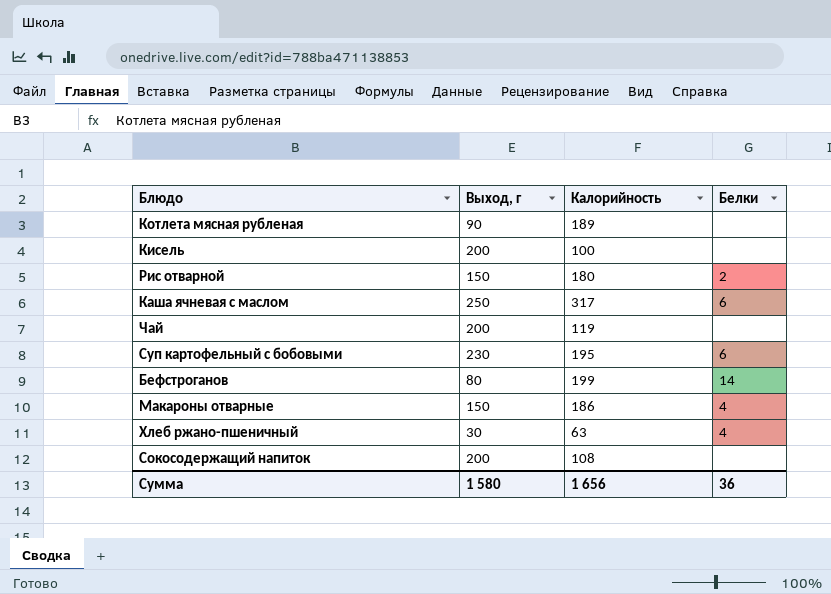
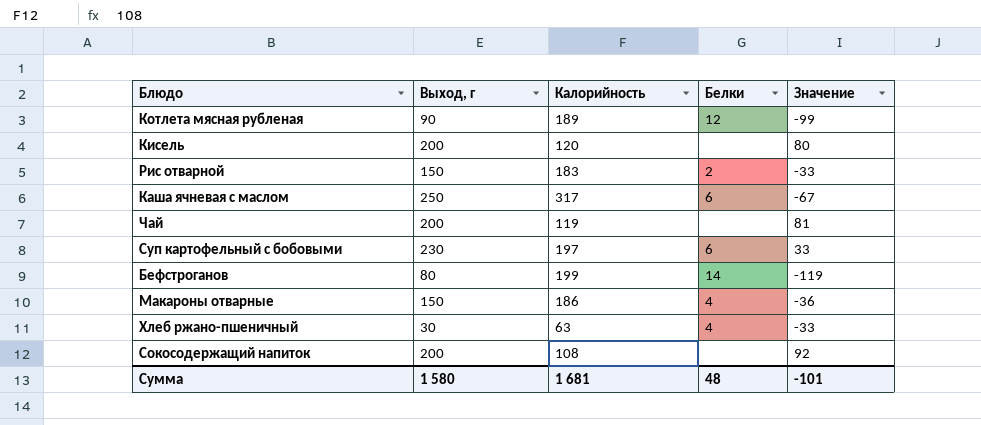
column Значение | formula: none -> [Выход, г] - [Калорийность]
Котлета мясная рубленая | Белки: none -> 12
Кисель | Калорийность: 100 -> 120
Рис отварной | Калорийность: 180 -> 183
Суп картофельный с бобовыми | Калорийность: 195 -> 197
Сумма | Калорийность: 1 656 -> 1 681
Сумма | Белки: 36 -> 48

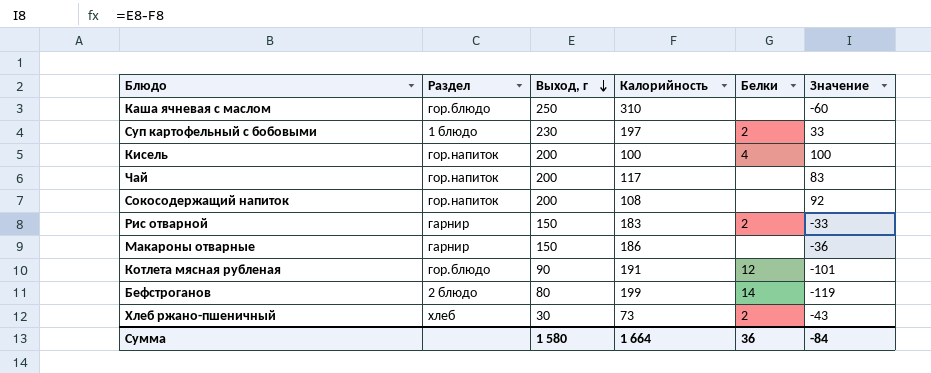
row order: none -> Выход, г descending
column Раздел | position: none -> 2
Каша ячневая с маслом | Калорийность: 317 -> 310
Каша ячневая с маслом | Белки: 6 -> none
Каша ячневая с маслом | Значение: -67 -> -60
Суп картофельный с бобовыми | Белки: 6 -> 2
Кисель | Калорийность: 120 -> 100
Кисель | Белки: none -> 4
Кисель | Значение: 80 -> 100
Чай | Калорийность: 119 -> 117
Чай | Значение: 81 -> 83
Макароны отварные | Белки: 4 -> none
Котлета мясная рубленая | Калорийность: 189 -> 191
Котлета мясная рубленая | Значение: -99 -> -101
Хлеб ржано-пшеничный | Калорийность: 63 -> 73
Хлеб ржано-пшеничный | Белки: 4 -> 2
Хлеб ржано-пшеничный | Значение: -33 -> -43
Сумма | Калорийность: 1 681 -> 1 664
Сумма | Белки: 48 -> 36
Сумма | Значение: -101 -> -84

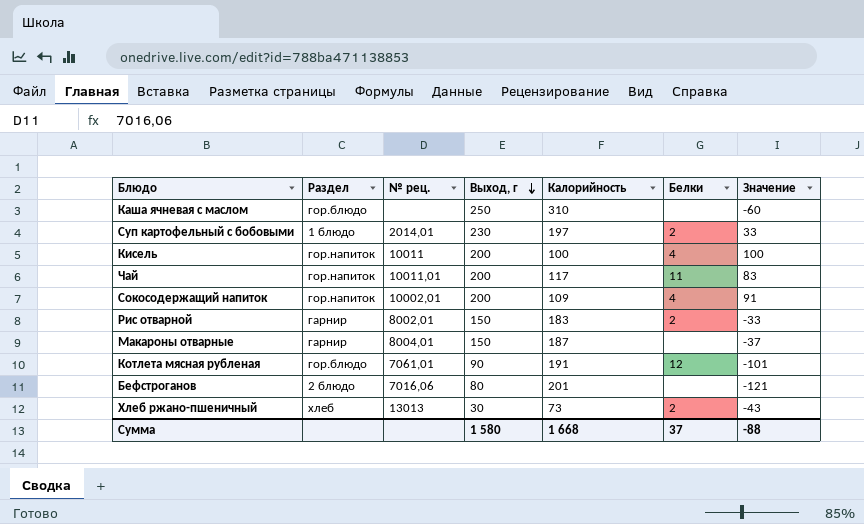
column № рец. | position: none -> 3
Чай | Белки: none -> 11
Сокосодержащий напиток | Калорийность: 108 -> 109
Сокосодержащий напиток | Белки: none -> 4
Сокосодержащий напиток | Значение: 92 -> 91
Макароны отварные | Калорийность: 186 -> 187
Макароны отварные | Значение: -36 -> -37
Бефстроганов | Калорийность: 199 -> 201
Бефстроганов | Белки: 14 -> none
Бефстроганов | Значение: -119 -> -121
Сумма | Калорийность: 1 664 -> 1 668
Сумма | Белки: 36 -> 37
Сумма | Значение: -84 -> -88

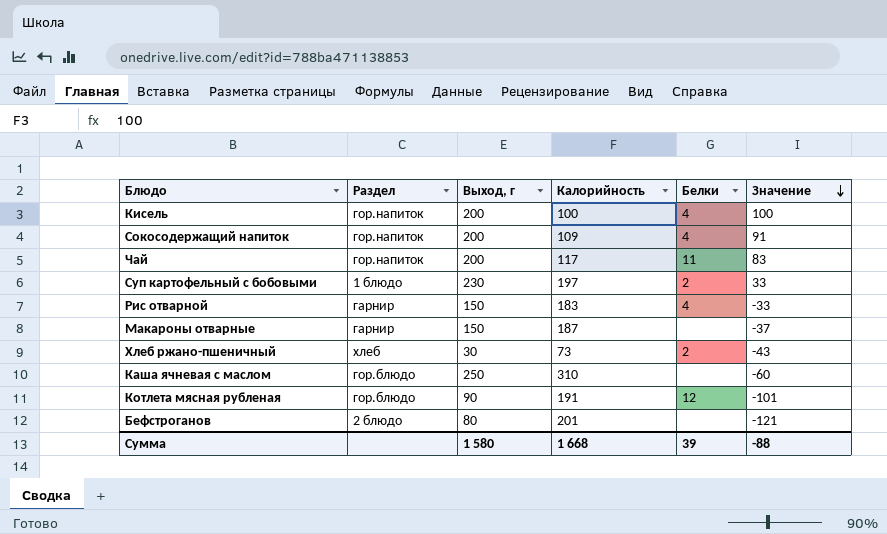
row order: Выход, г descending -> Значение descending
column № рец. | position: 3 -> none
Рис отварной | Белки: 2 -> 4
Сумма | Белки: 37 -> 39

